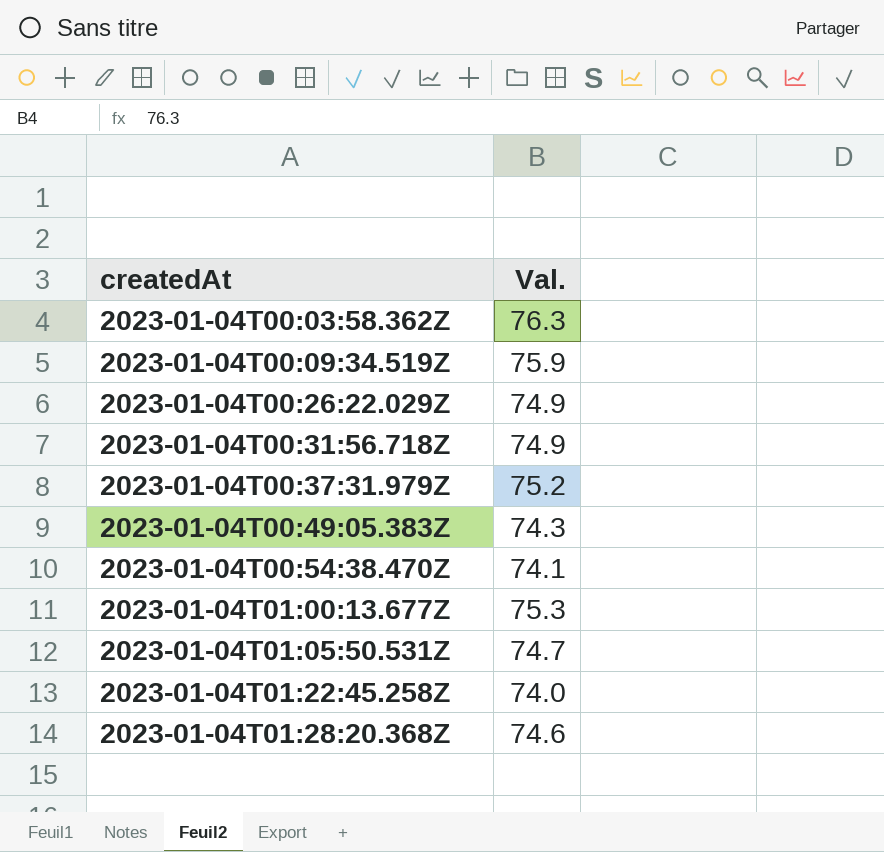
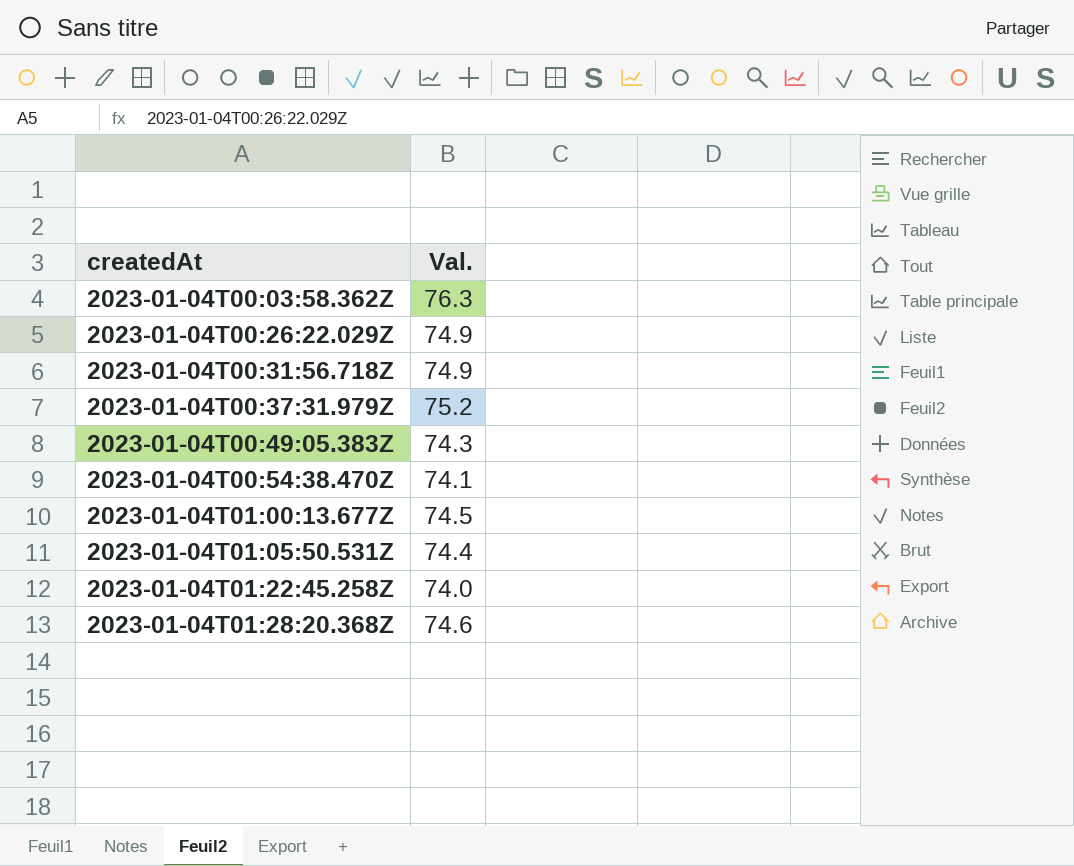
row 2023-01-04T00:09:34.519Z: 75.9 -> none
2023-01-04T01:00:13.677Z | Val.: 75.3 -> 74.5
2023-01-04T01:05:50.531Z | Val.: 74.7 -> 74.4

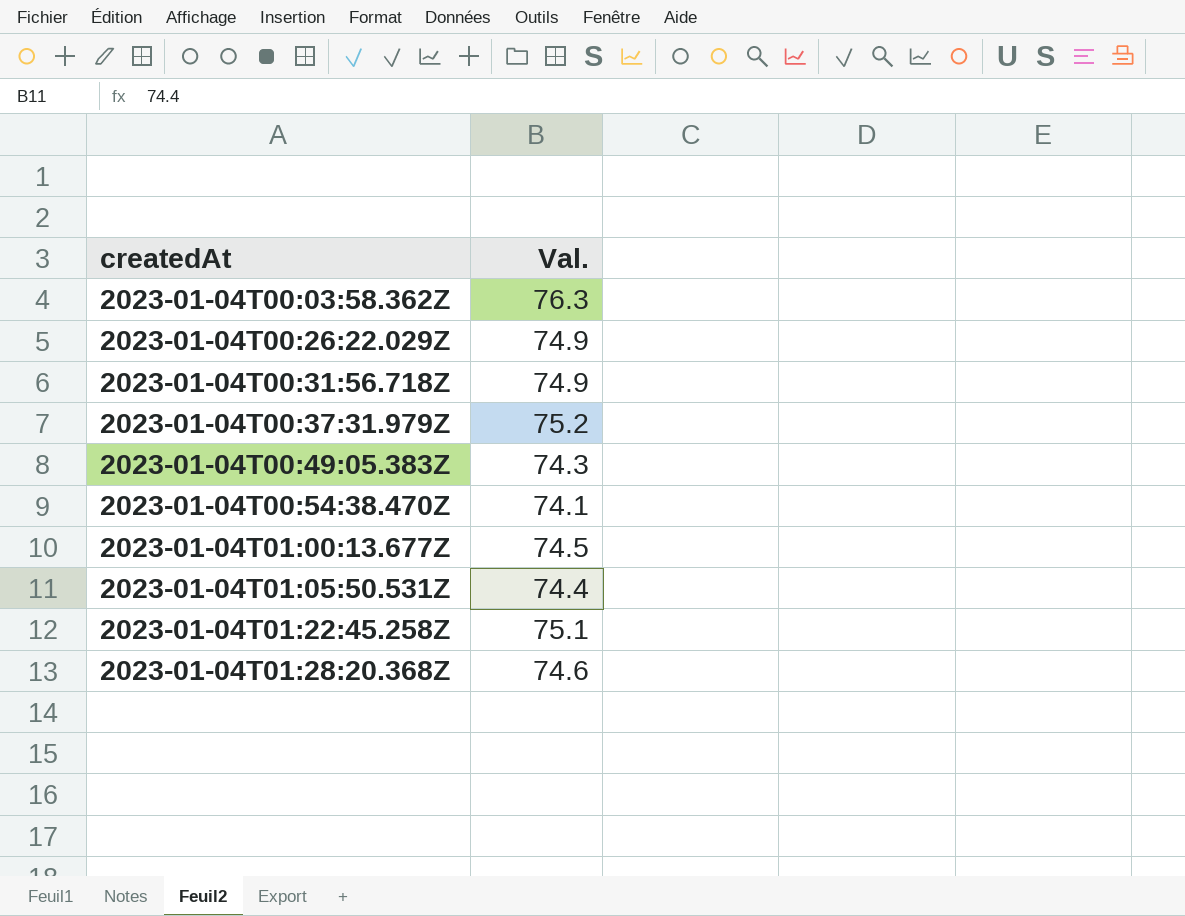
2023-01-04T01:22:45.258Z | Val.: 74.0 -> 75.1

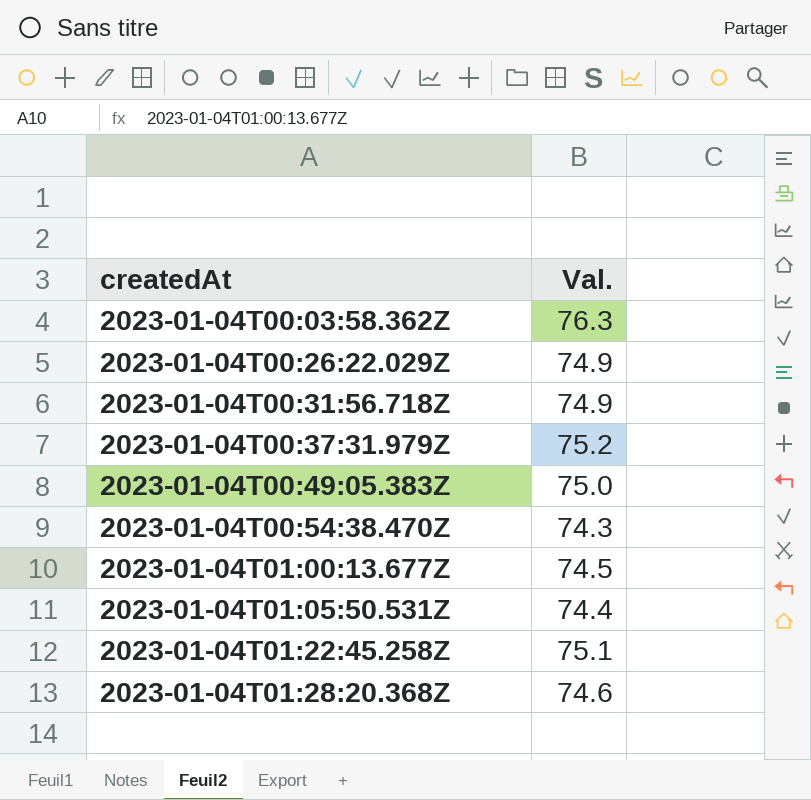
2023-01-04T00:49:05.383Z | Val.: 74.3 -> 75.0
2023-01-04T00:54:38.470Z | Val.: 74.1 -> 74.3

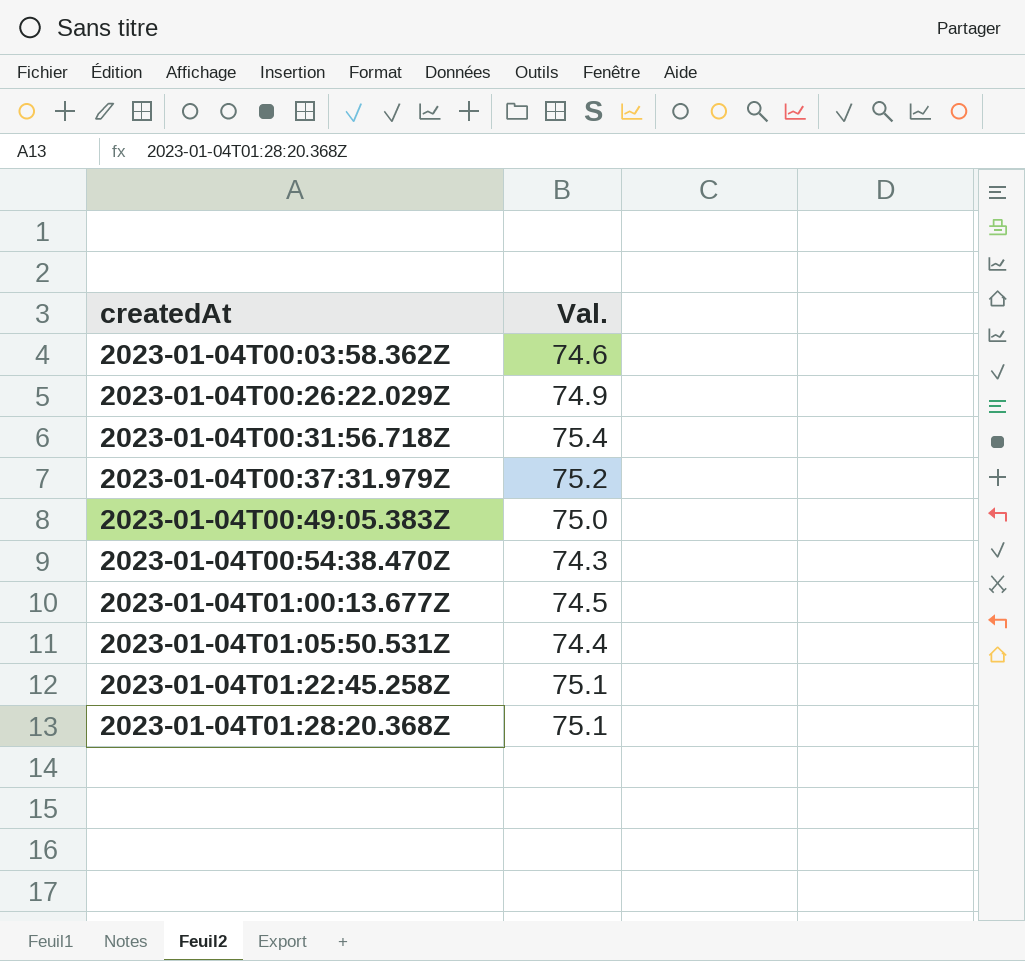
2023-01-04T00:03:58.362Z | Val.: 76.3 -> 74.6
2023-01-04T00:31:56.718Z | Val.: 74.9 -> 75.4
2023-01-04T01:28:20.368Z | Val.: 74.6 -> 75.1

